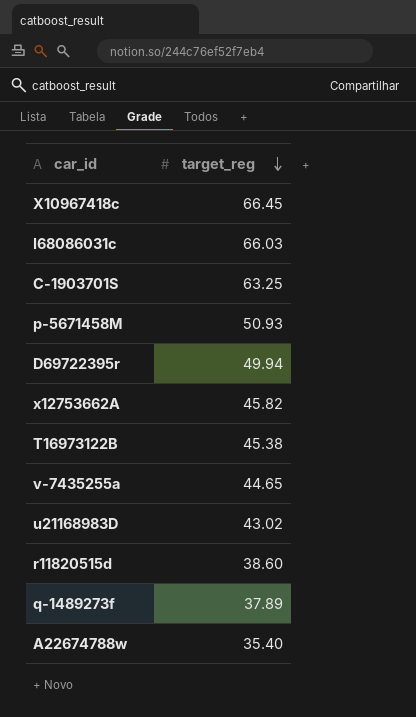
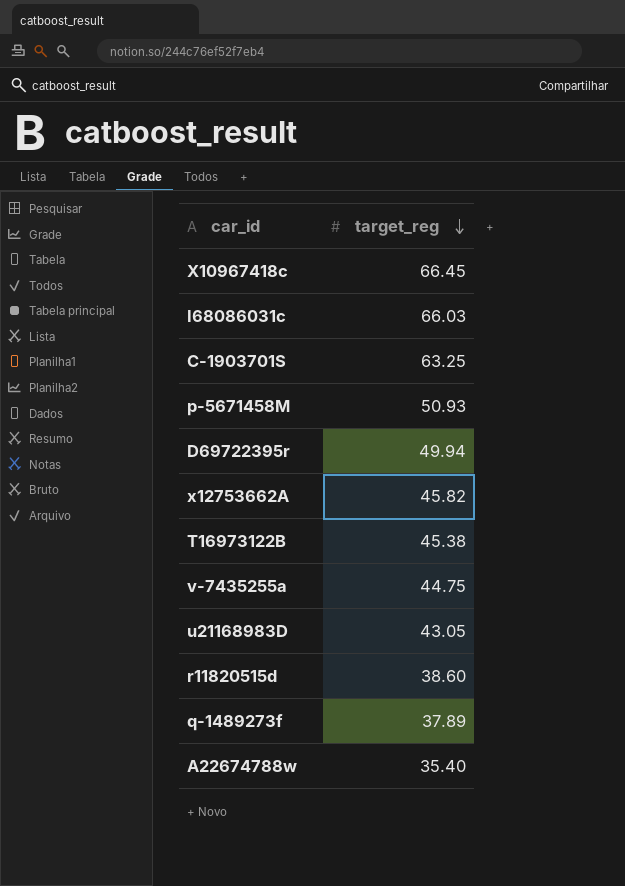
v-7435255a | target_reg: 44.65 -> 44.75
u21168983D | target_reg: 43.02 -> 43.05

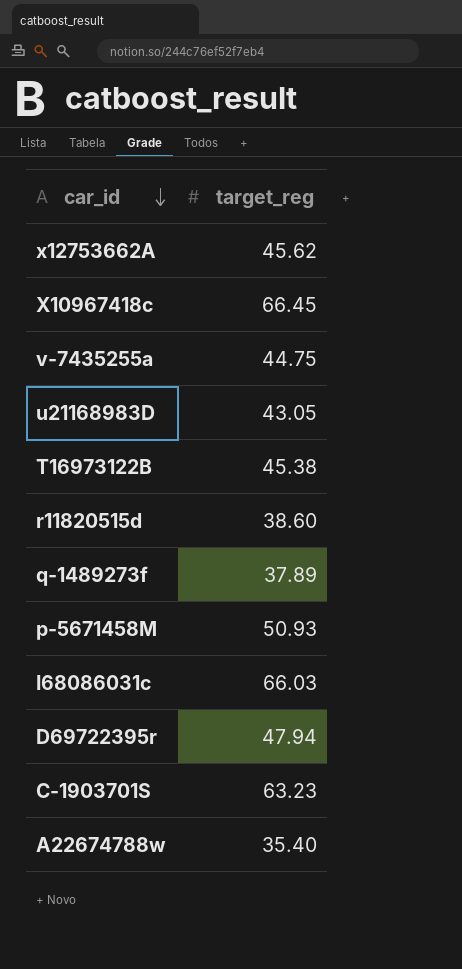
row order: target_reg descending -> car_id descending
x12753662A | target_reg: 45.82 -> 45.62
D69722395r | target_reg: 49.94 -> 47.94
C-1903701S | target_reg: 63.25 -> 63.23

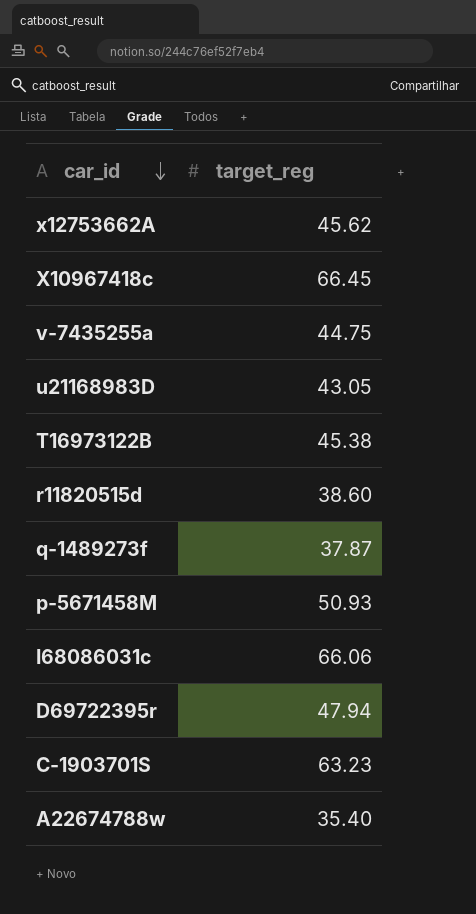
q-1489273f | target_reg: 37.89 -> 37.87
I68086031c | target_reg: 66.03 -> 66.06

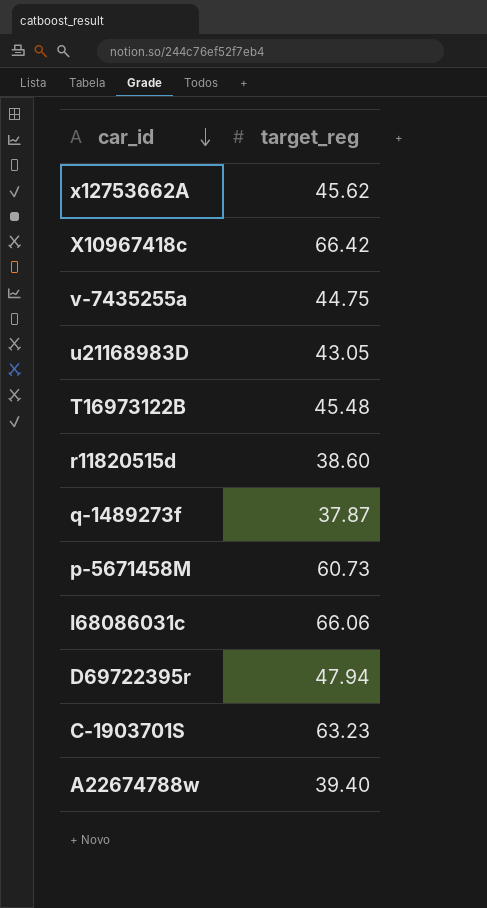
X10967418c | target_reg: 66.45 -> 66.42
T16973122B | target_reg: 45.38 -> 45.48
p-5671458M | target_reg: 50.93 -> 60.73
A22674788w | target_reg: 35.40 -> 39.40

